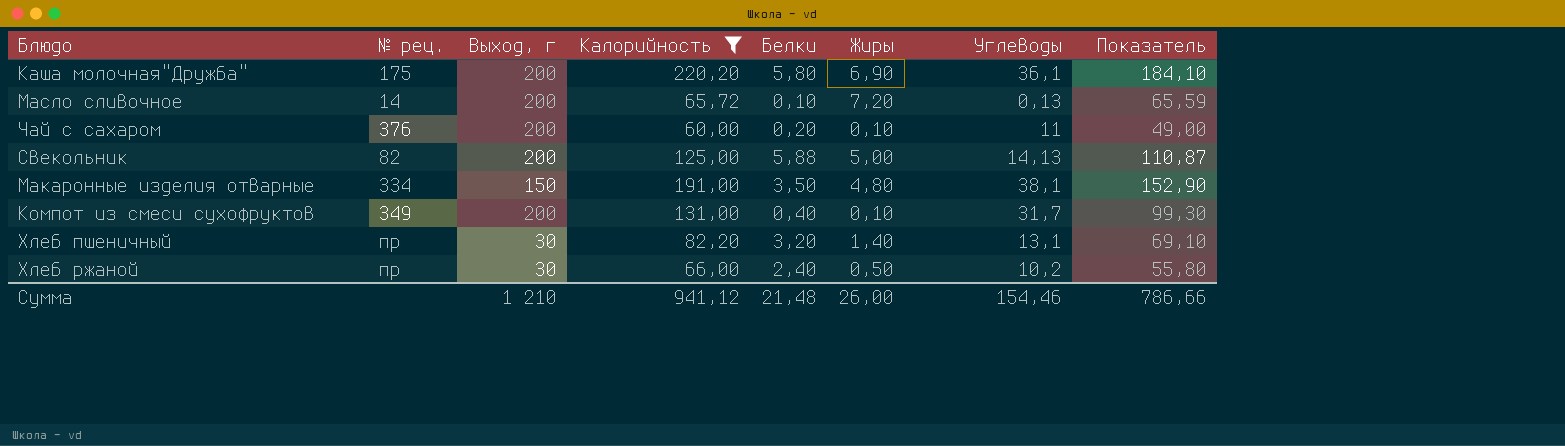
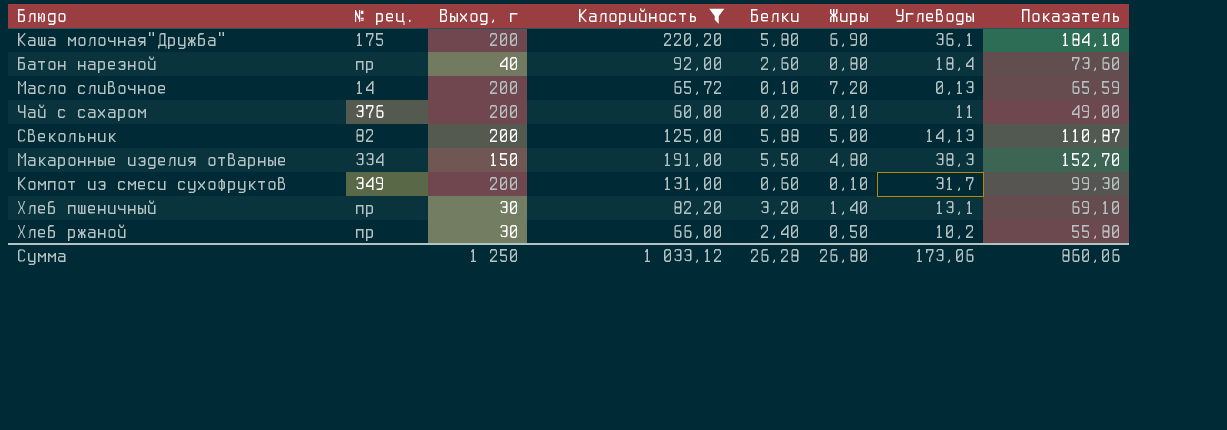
row Батон нарезной: none -> пр | 40 | 92,00 | 2,60 | 0,80 | 18,4 | 73,60
Макаронные изделия отварные | Белки: 3,50 -> 5,50
Макаронные изделия отварные | Углеводы: 38,1 -> 38,3
Макаронные изделия отварные | Показатель: 152,90 -> 152,70
Компот из смеси сухофруктов | Белки: 0,40 -> 0,60
Сумма | Выход, г: 1 210 -> 1 250
Сумма | Калорийность: 941,12 -> 1 033,12
Сумма | Белки: 21,48 -> 26,28
Сумма | Жиры: 26,00 -> 26,80
Сумма | Углеводы: 154,46 -> 173,06
Сумма | Показатель: 786,66 -> 860,06

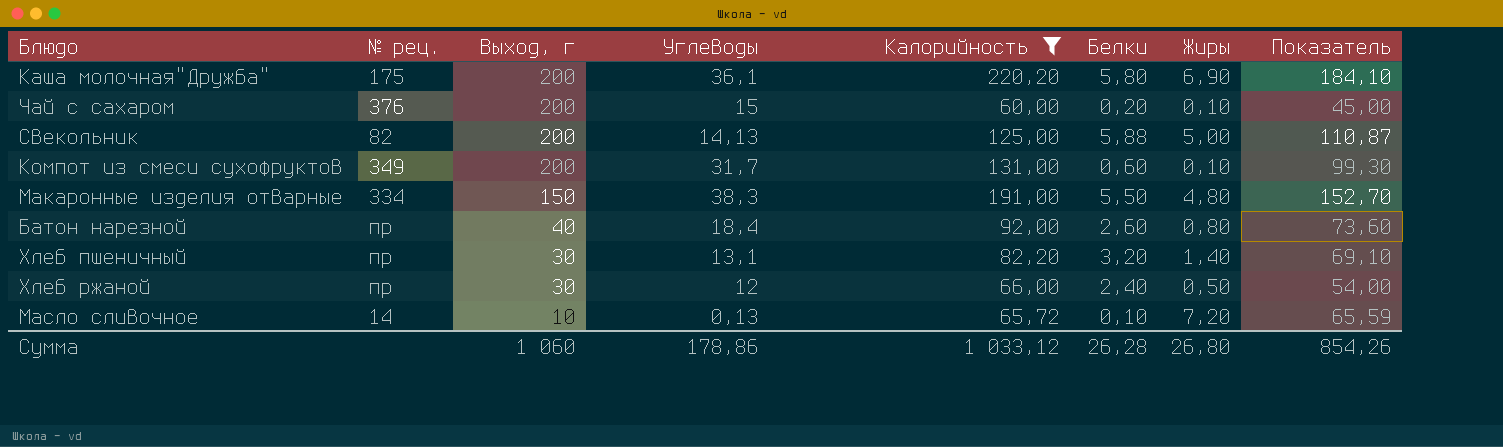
row order: none -> Выход, г descending
column Углеводы | position: 7 -> 4
Чай с сахаром | Углеводы: 11 -> 15
Чай с сахаром | Показатель: 49,00 -> 45,00
Хлеб ржаной | Углеводы: 10,2 -> 12
Хлеб ржаной | Показатель: 55,80 -> 54,00
Масло сливочное | Выход, г: 200 -> 10
Сумма | Выход, г: 1 250 -> 1 060
Сумма | Углеводы: 173,06 -> 178,86
Сумма | Показатель: 860,06 -> 854,26

